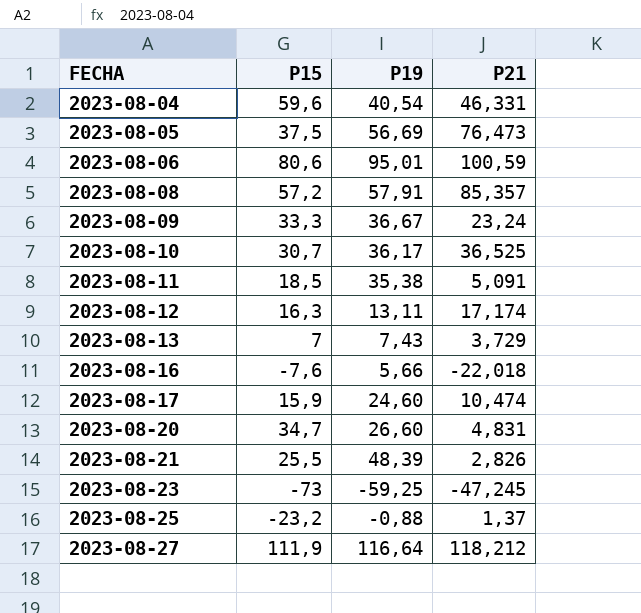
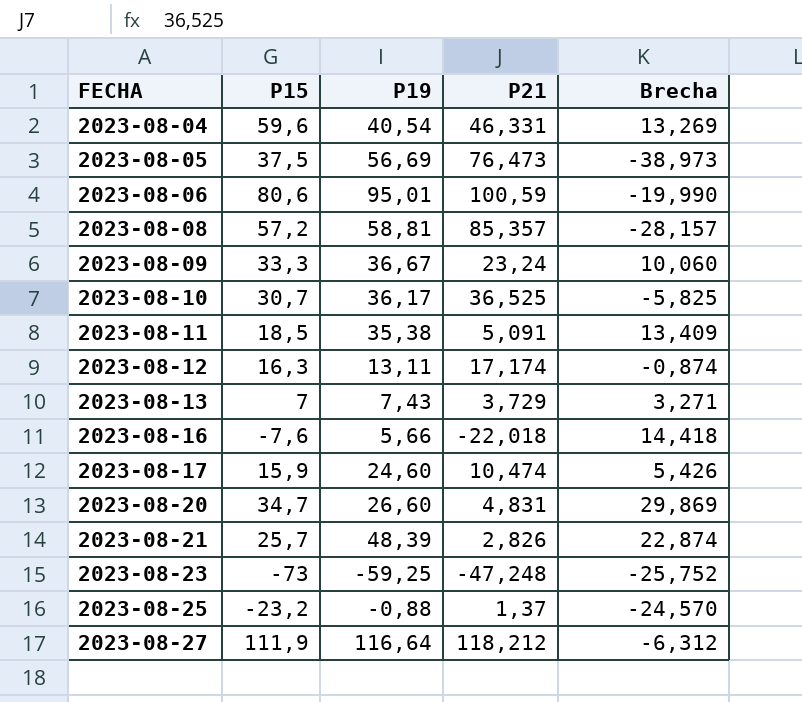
column Brecha | formula: none -> [P15] - [P21]
2023-08-08 | P19: 57,91 -> 58,81
2023-08-21 | P15: 25,5 -> 25,7
2023-08-23 | P21: -47,245 -> -47,248

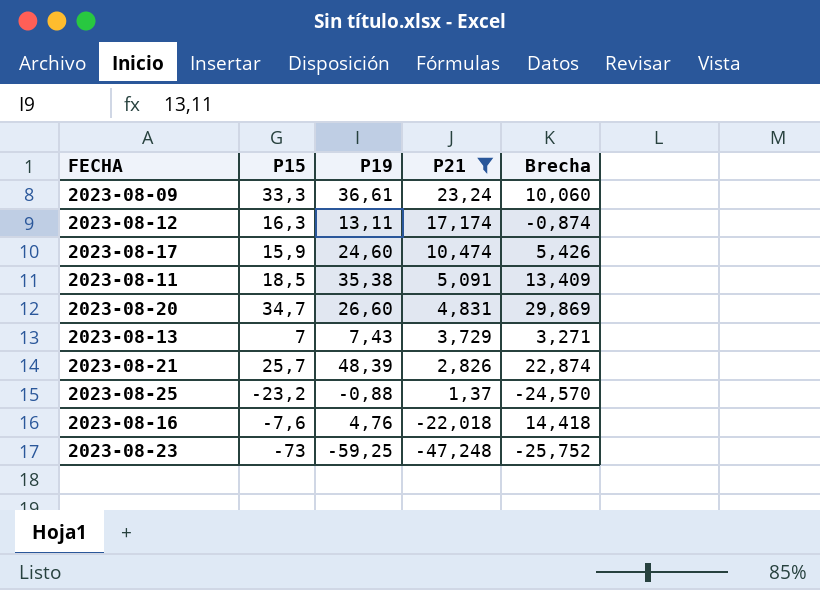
filter: none -> P21 <= 23,24
row order: FECHA ascending -> P21 descending
2023-08-09 | P19: 36,67 -> 36,61
2023-08-16 | P19: 5,66 -> 4,76

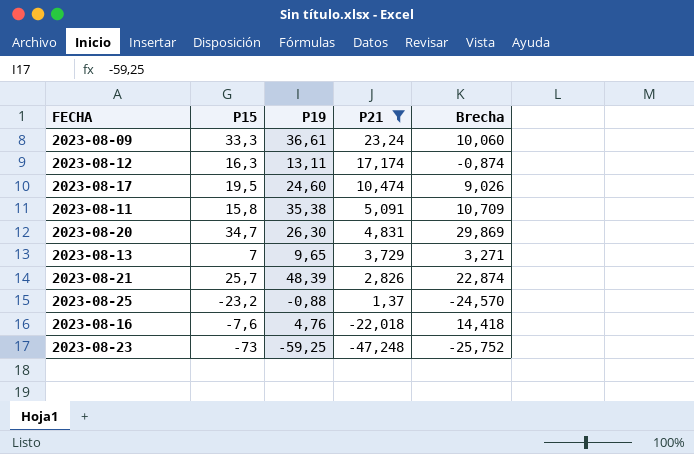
2023-08-17 | P15: 15,9 -> 19,5
2023-08-17 | Brecha: 5,426 -> 9,026
2023-08-11 | P15: 18,5 -> 15,8
2023-08-11 | Brecha: 13,409 -> 10,709
2023-08-20 | P19: 26,60 -> 26,30
2023-08-13 | P19: 7,43 -> 9,65

